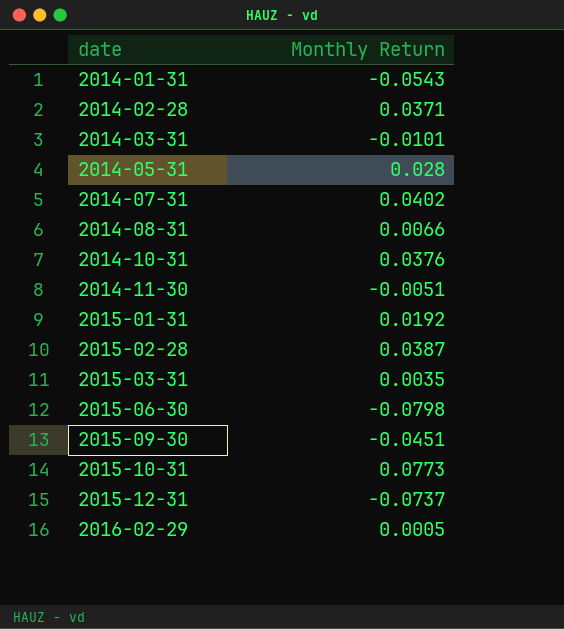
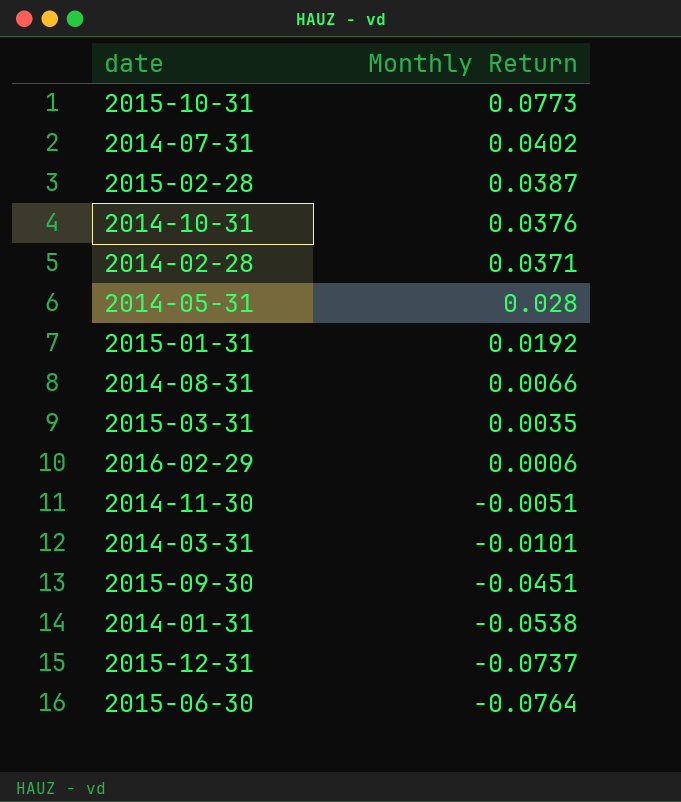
row order: date ascending -> Monthly Return descending
2016-02-29 | Monthly Return: 0.0005 -> 0.0006
2014-01-31 | Monthly Return: -0.0543 -> -0.0538
2015-06-30 | Monthly Return: -0.0798 -> -0.0764

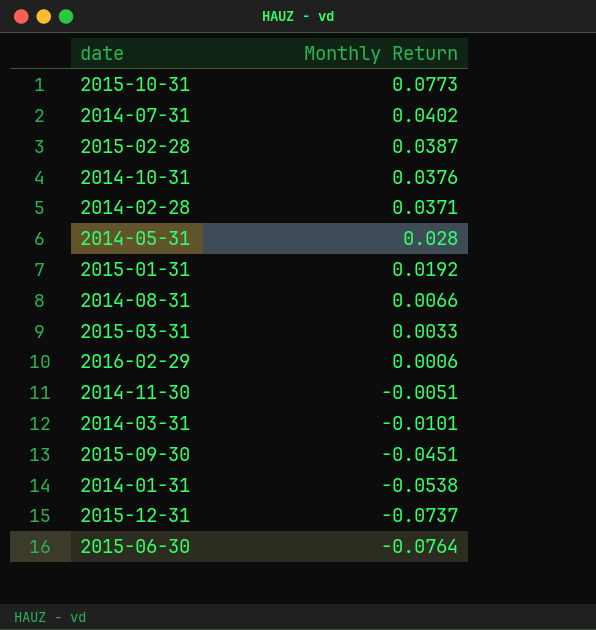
2015-03-31 | Monthly Return: 0.0035 -> 0.0033

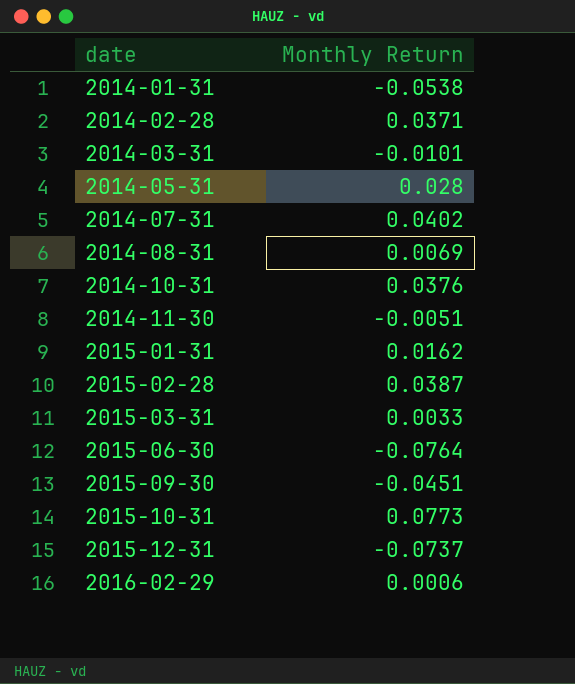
row order: Monthly Return descending -> date ascending
2014-08-31 | Monthly Return: 0.0066 -> 0.0069
2015-01-31 | Monthly Return: 0.0192 -> 0.0162

